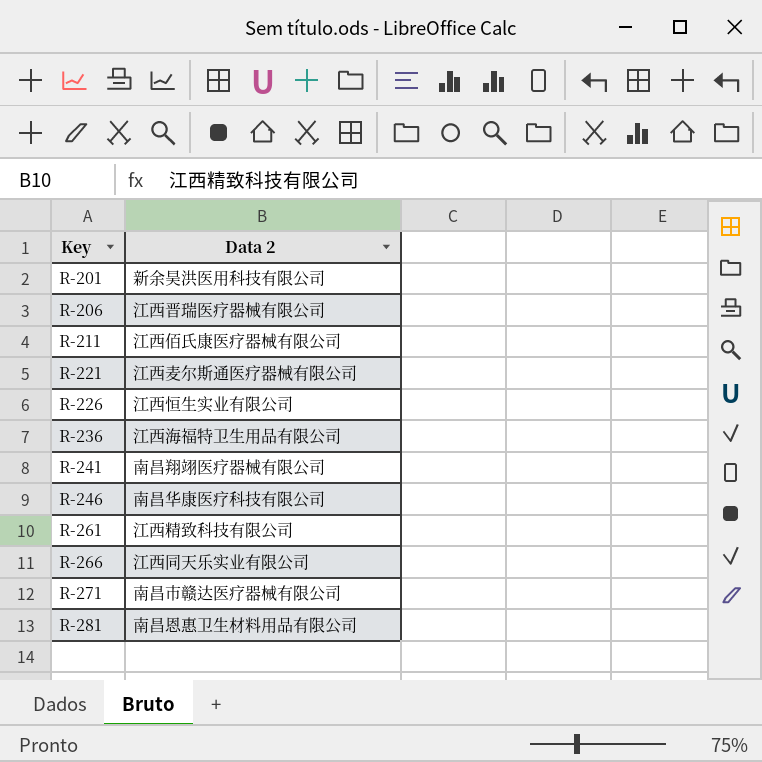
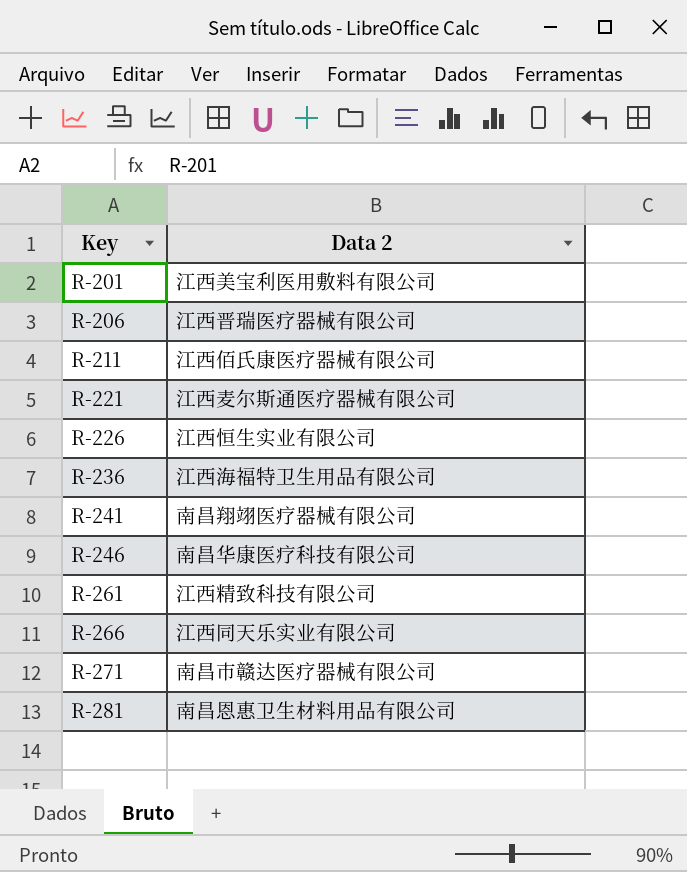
R-201 | Data 2: 新余昊洪医用科技有限公司 -> 江西美宝利医用敷料有限公司

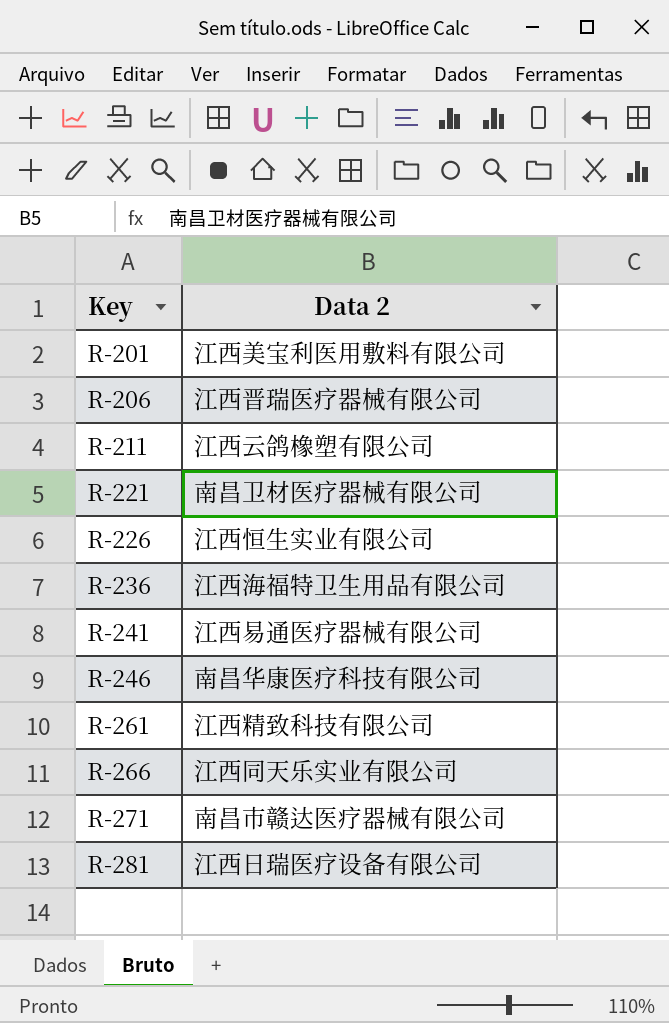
R-211 | Data 2: 江西佰氏康医疗器械有限公司 -> 江西云鸽橡塑有限公司
R-221 | Data 2: 江西麦尔斯通医疗器械有限公司 -> 南昌卫材医疗器械有限公司
R-241 | Data 2: 南昌翔翊医疗器械有限公司 -> 江西易通医疗器械有限公司
R-281 | Data 2: 南昌恩惠卫生材料用品有限公司 -> 江西日瑞医疗设备有限公司

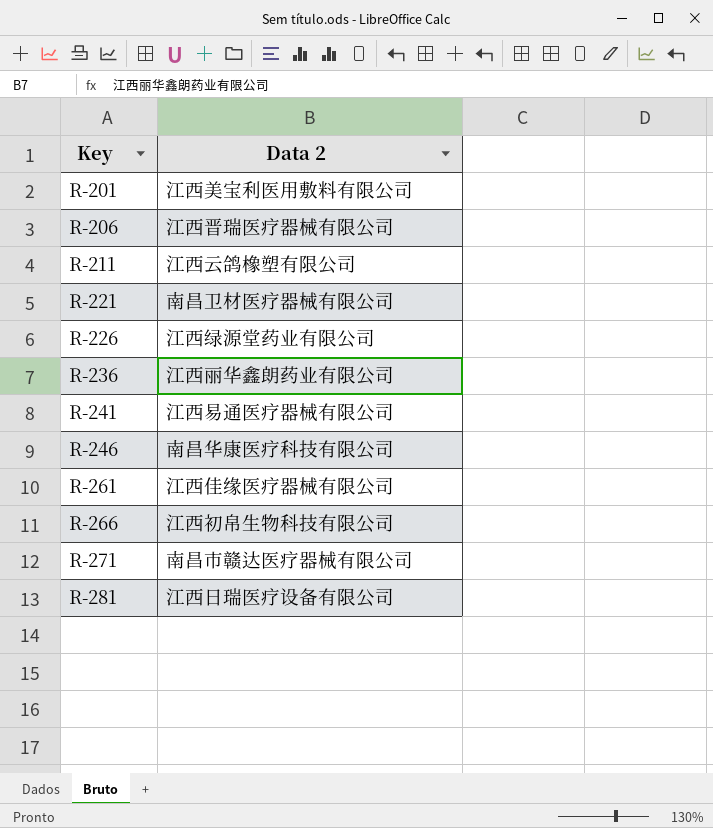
R-226 | Data 2: 江西恒生实业有限公司 -> 江西绿源堂药业有限公司
R-236 | Data 2: 江西海福特卫生用品有限公司 -> 江西丽华鑫朗药业有限公司
R-261 | Data 2: 江西精致科技有限公司 -> 江西佳缘医疗器械有限公司
R-266 | Data 2: 江西同天乐实业有限公司 -> 江西初帛生物科技有限公司

